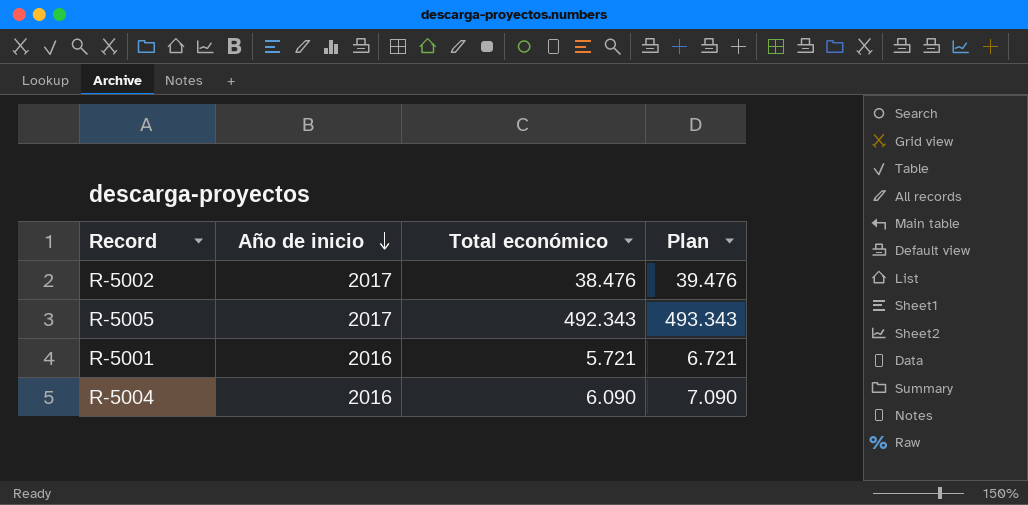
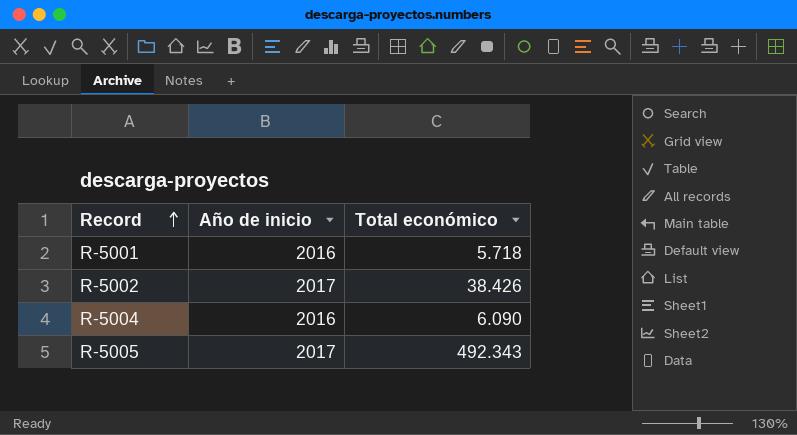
row order: Año de inicio descending -> Record ascending
column Plan | formula: [Total económico] + 1000 -> none
R-5001 | Total económico: 5.721 -> 5.718
R-5002 | Total económico: 38.476 -> 38.426

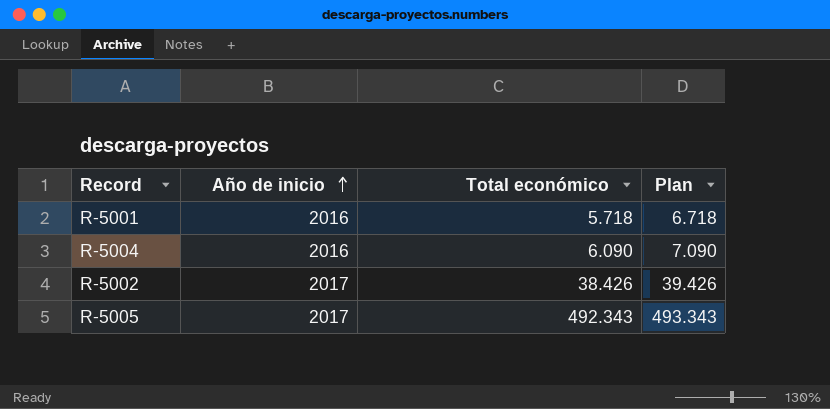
row order: Record ascending -> Año de inicio ascending
column Plan | formula: none -> [Total económico] + 1000

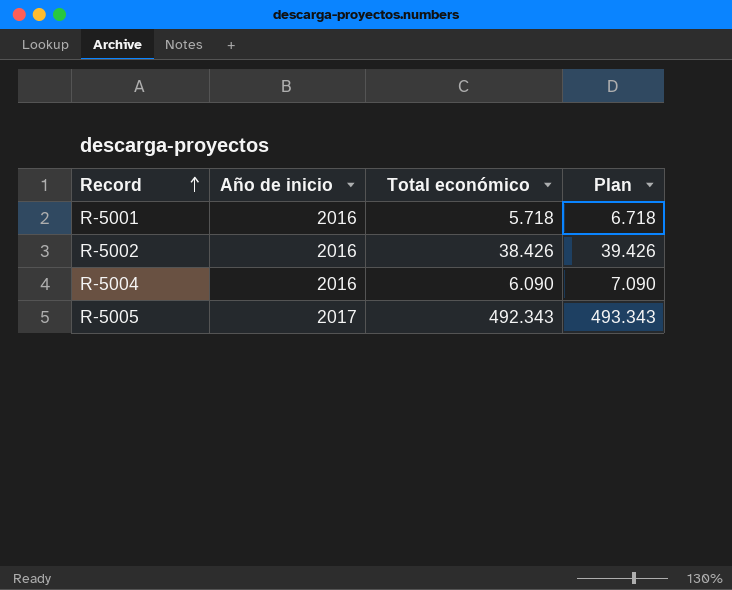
row order: Año de inicio ascending -> Record ascending
R-5002 | Año de inicio: 2017 -> 2016

